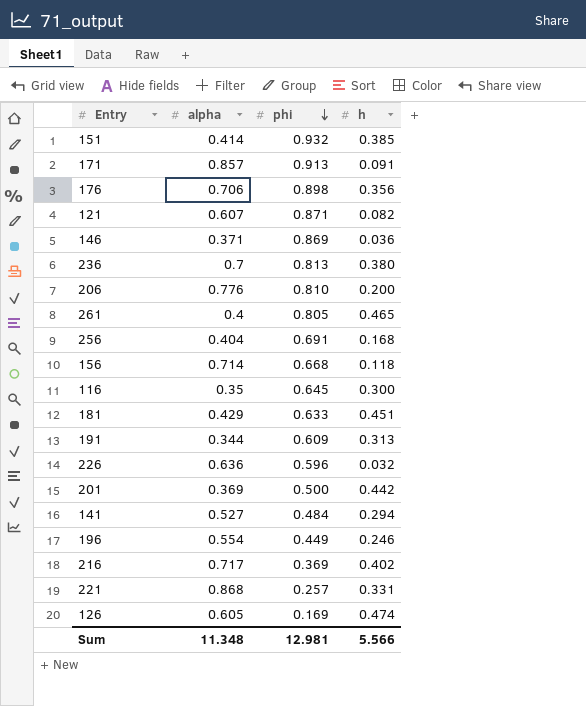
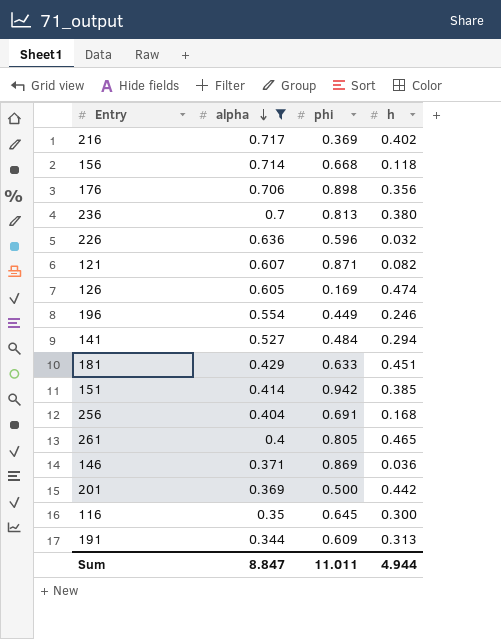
filter: none -> alpha <= 0.717
row order: phi descending -> alpha descending
151 | phi: 0.932 -> 0.942
Sum | alpha: 11.348 -> 8.847
Sum | phi: 12.981 -> 11.011
Sum | h: 5.566 -> 4.944

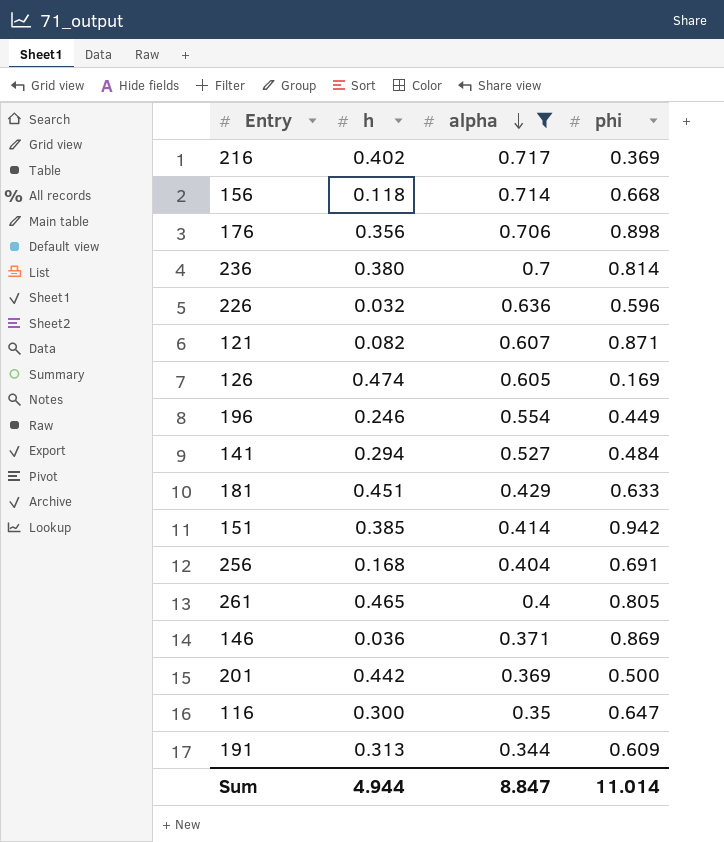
column h | position: 4 -> 2
236 | phi: 0.813 -> 0.814
116 | phi: 0.645 -> 0.647
Sum | phi: 11.011 -> 11.014

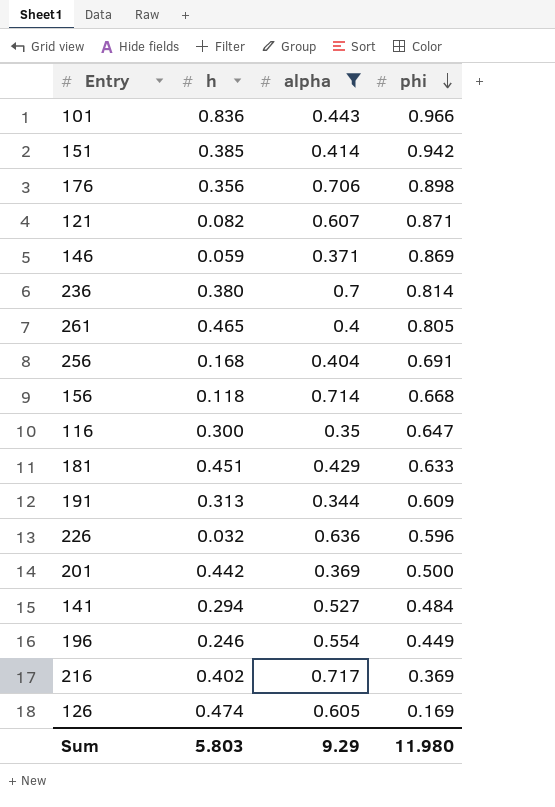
row order: alpha descending -> phi descending
row 101: none -> 0.836 | 0.443 | 0.966
146 | h: 0.036 -> 0.059
Sum | h: 4.944 -> 5.803
Sum | alpha: 8.847 -> 9.29
Sum | phi: 11.014 -> 11.980

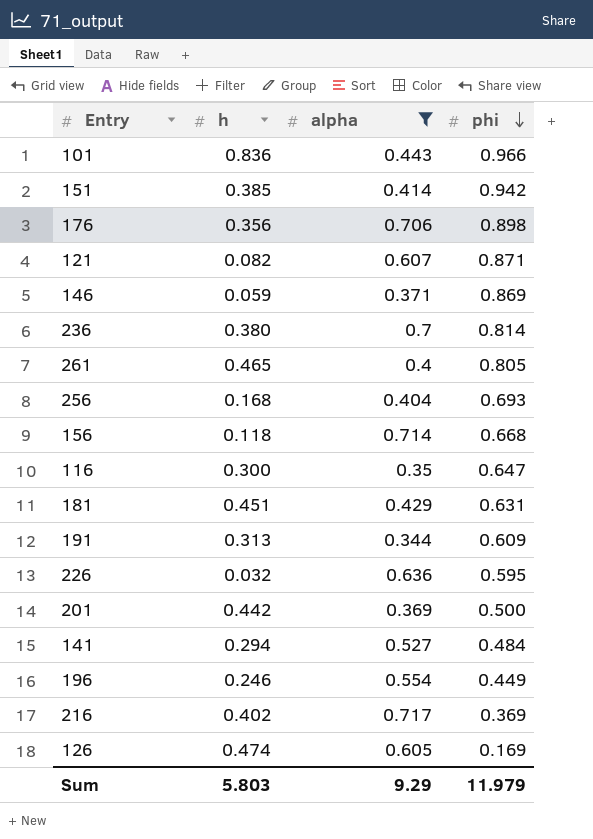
256 | phi: 0.691 -> 0.693
181 | phi: 0.633 -> 0.631
226 | phi: 0.596 -> 0.595
Sum | phi: 11.980 -> 11.979

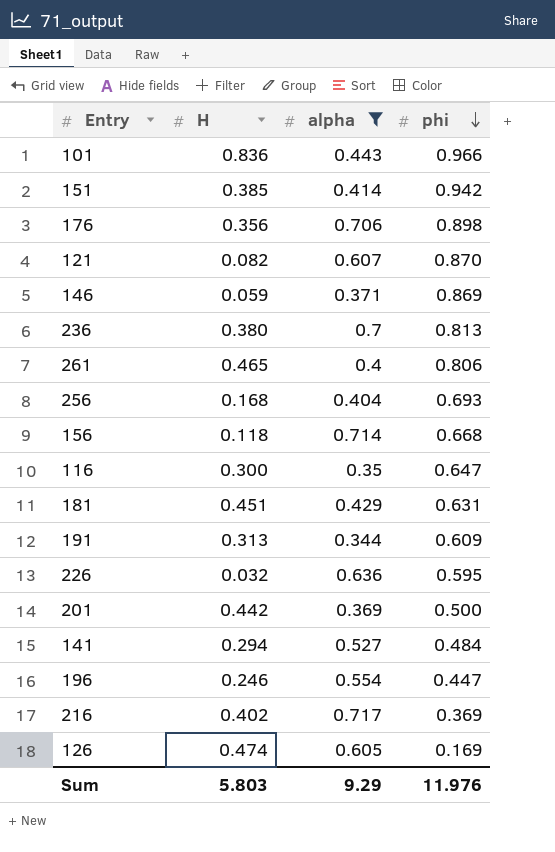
column name: h -> H
121 | phi: 0.871 -> 0.870
236 | phi: 0.814 -> 0.813
261 | phi: 0.805 -> 0.806
196 | phi: 0.449 -> 0.447
Sum | phi: 11.979 -> 11.976

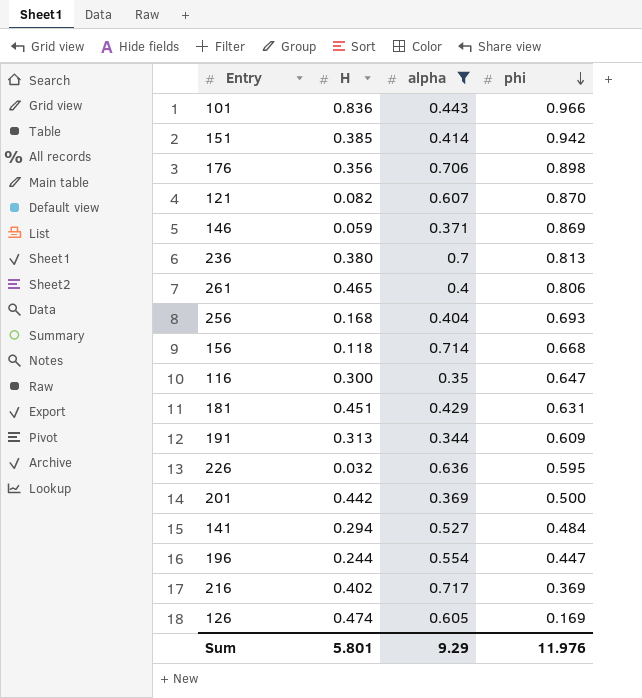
196 | H: 0.246 -> 0.244
Sum | H: 5.803 -> 5.801

